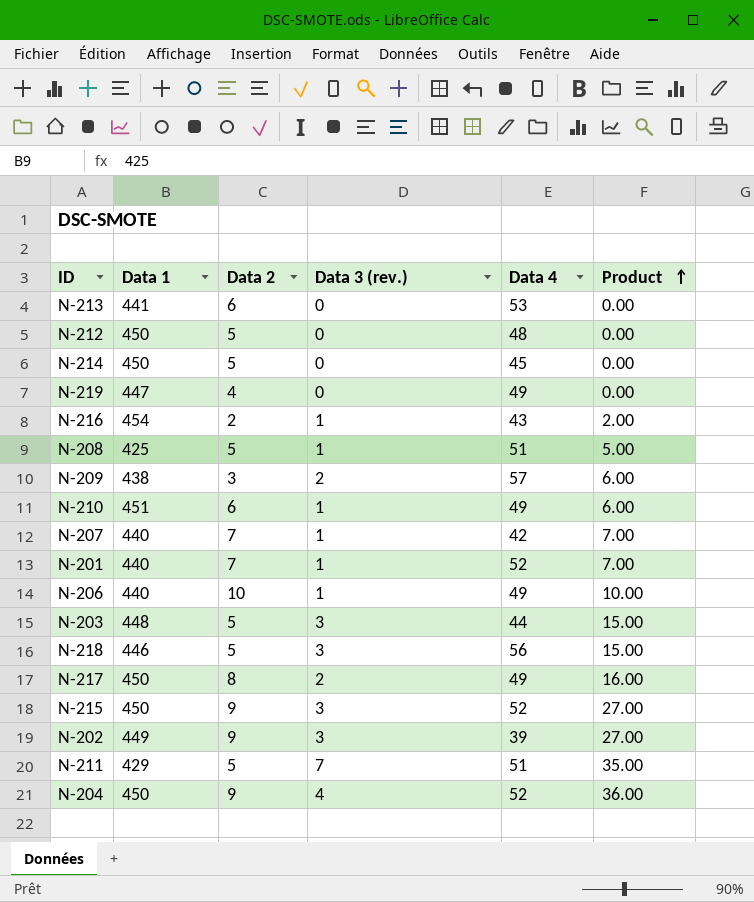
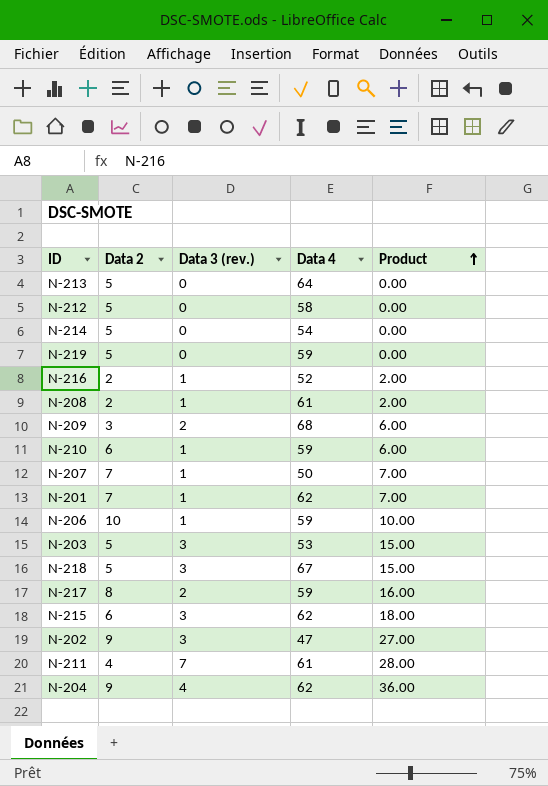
column Data 1 | position: 2 -> none
N-213 | Data 2: 6 -> 5
N-213 | Data 4: 53 -> 64
N-212 | Data 4: 48 -> 58
N-214 | Data 4: 45 -> 54
N-219 | Data 2: 4 -> 5
N-219 | Data 4: 49 -> 59
N-216 | Data 4: 43 -> 52
N-208 | Data 2: 5 -> 2
N-208 | Data 4: 51 -> 61
N-208 | Product: 5.00 -> 2.00
N-209 | Data 4: 57 -> 68
N-210 | Data 4: 49 -> 59
N-207 | Data 4: 42 -> 50
N-201 | Data 4: 52 -> 62
N-206 | Data 4: 49 -> 59
N-203 | Data 4: 44 -> 53
N-218 | Data 4: 56 -> 67
N-217 | Data 4: 49 -> 59
N-215 | Data 2: 9 -> 6
N-215 | Data 4: 52 -> 62
N-215 | Product: 27.00 -> 18.00
N-202 | Data 4: 39 -> 47
N-211 | Data 2: 5 -> 4
N-211 | Data 4: 51 -> 61
N-211 | Product: 35.00 -> 28.00
N-204 | Data 4: 52 -> 62

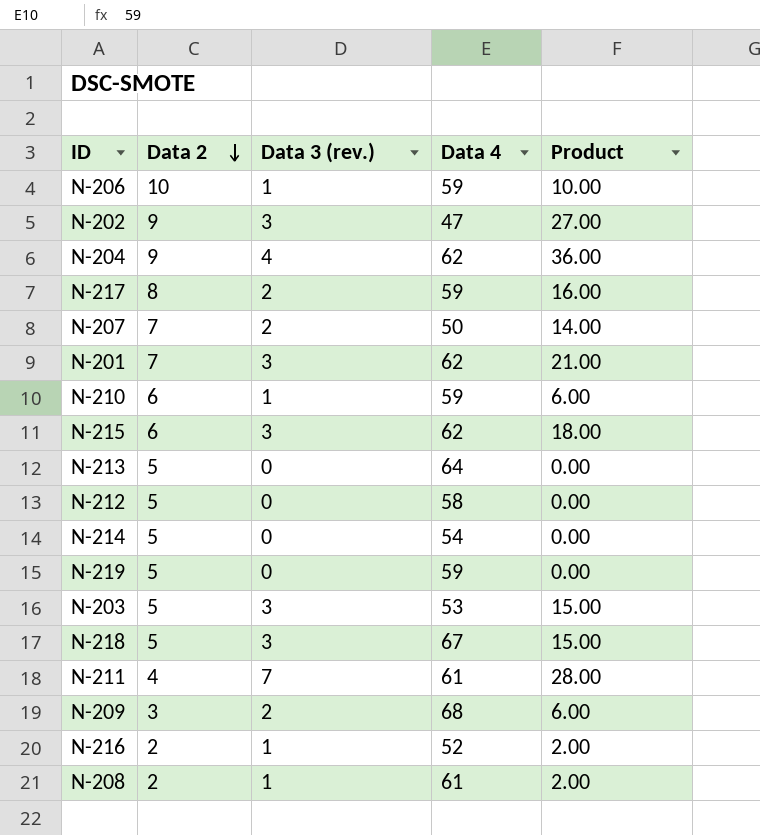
row order: Product ascending -> Data 2 descending
N-207 | Data 3 (rev.): 1 -> 2
N-207 | Product: 7.00 -> 14.00
N-201 | Data 3 (rev.): 1 -> 3
N-201 | Product: 7.00 -> 21.00

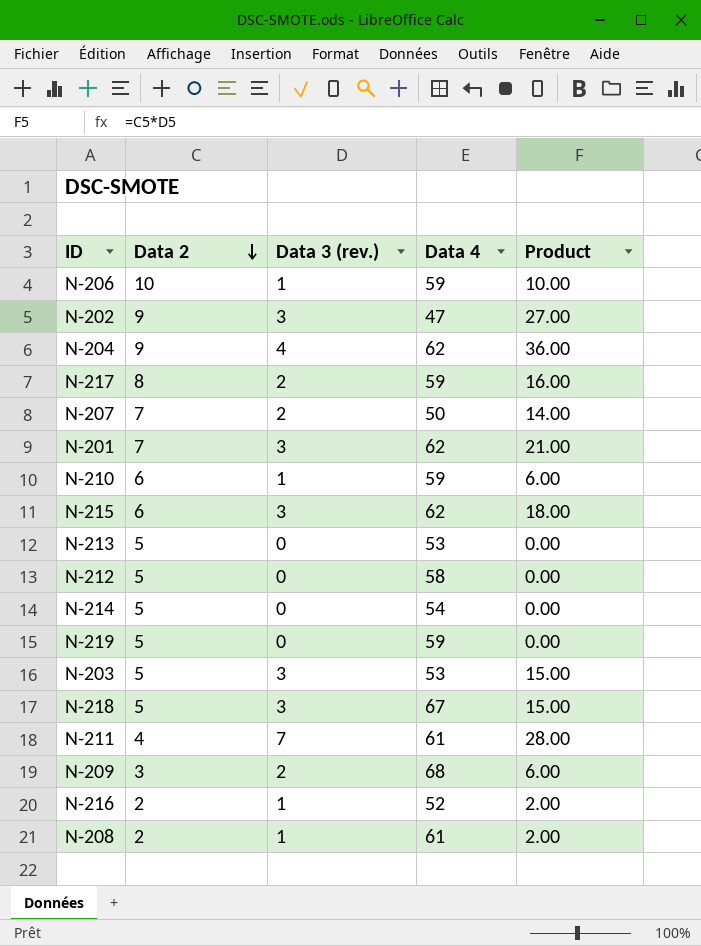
N-213 | Data 4: 64 -> 53

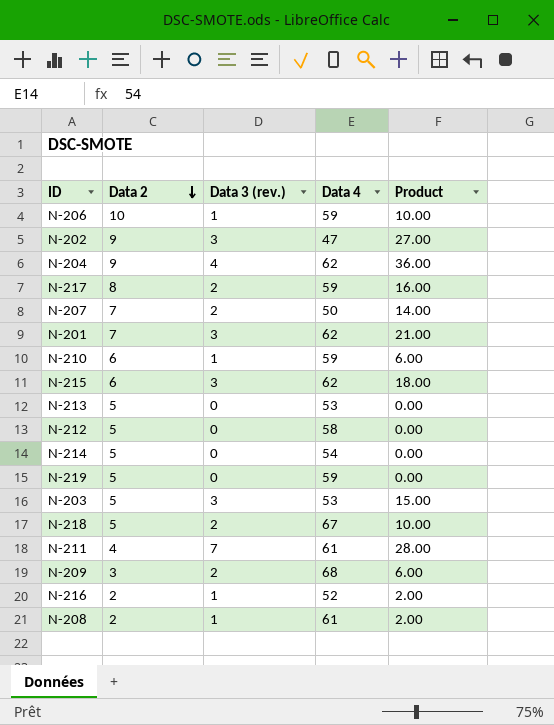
N-218 | Data 3 (rev.): 3 -> 2
N-218 | Product: 15.00 -> 10.00

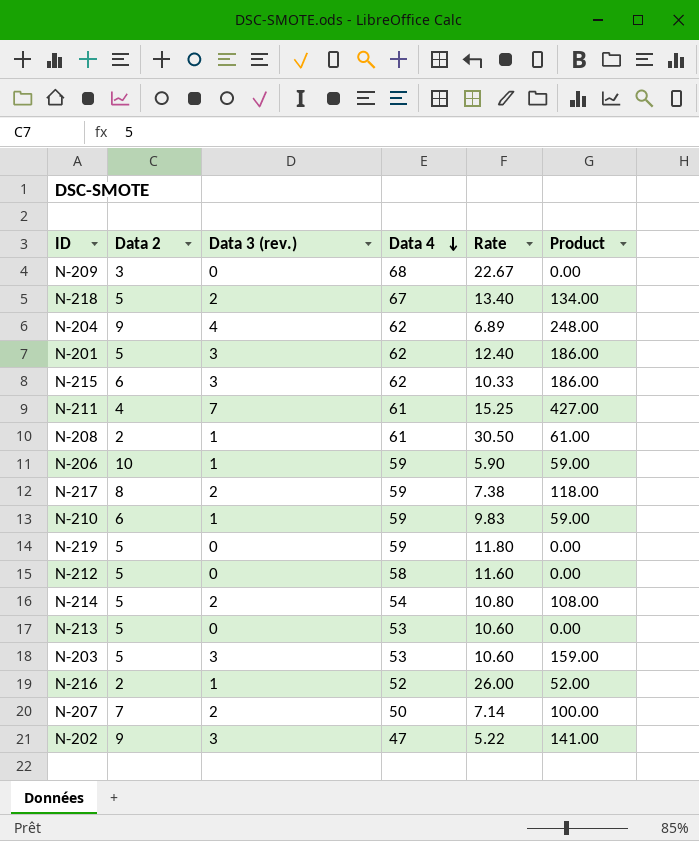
row order: Data 2 descending -> Data 4 descending
column Rate | formula: none -> [Data 4] / [Data 2]
column Product | formula: [Data 2] * [Data 3 (rev.)] -> [Data 3 (rev.)] * [Data 4]
N-209 | Data 3 (rev.): 2 -> 0
N-201 | Data 2: 7 -> 5
N-214 | Data 3 (rev.): 0 -> 2

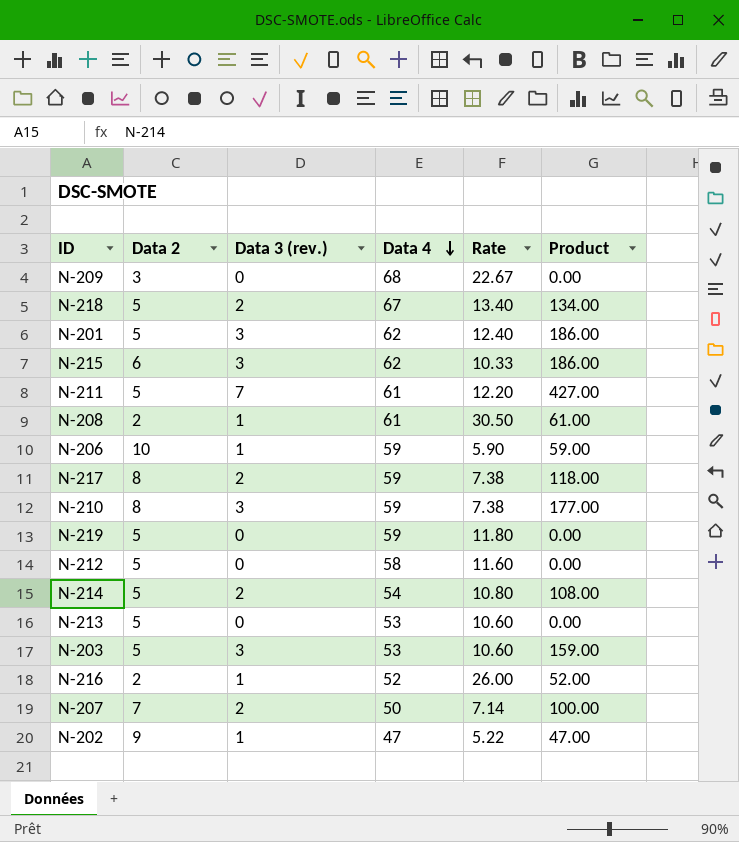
row N-204: 9 | 4 | 62 | 6.89 | 248.00 -> none
N-211 | Data 2: 4 -> 5
N-211 | Rate: 15.25 -> 12.20
N-210 | Data 2: 6 -> 8
N-210 | Data 3 (rev.): 1 -> 3
N-210 | Rate: 9.83 -> 7.38
N-210 | Product: 59.00 -> 177.00
N-202 | Data 3 (rev.): 3 -> 1
N-202 | Product: 141.00 -> 47.00

